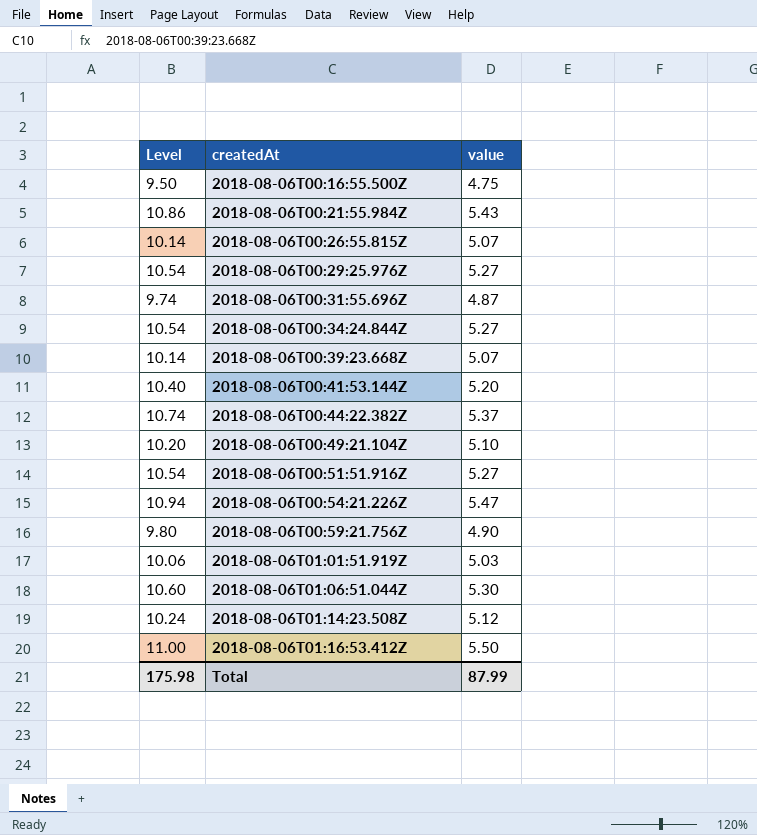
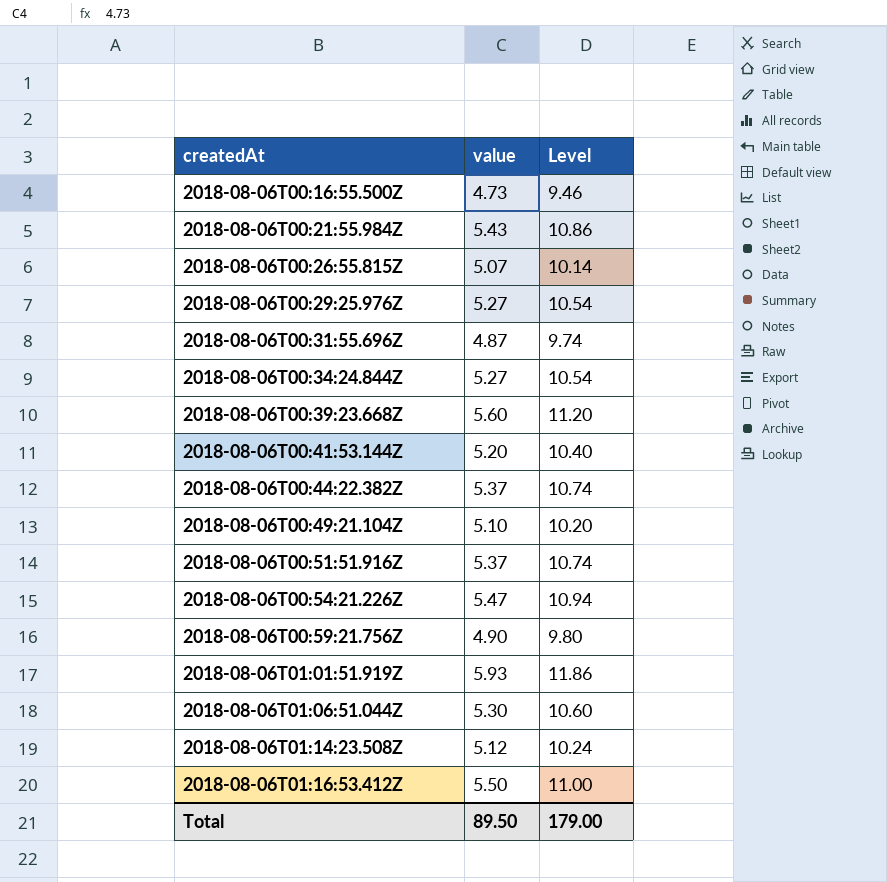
column Level | position: 1 -> 3
2018-08-06T00:16:55.500Z | value: 4.75 -> 4.73
2018-08-06T00:16:55.500Z | Level: 9.50 -> 9.46
2018-08-06T00:39:23.668Z | value: 5.07 -> 5.60
2018-08-06T00:39:23.668Z | Level: 10.14 -> 11.20
2018-08-06T00:51:51.916Z | value: 5.27 -> 5.37
2018-08-06T00:51:51.916Z | Level: 10.54 -> 10.74
2018-08-06T01:01:51.919Z | value: 5.03 -> 5.93
2018-08-06T01:01:51.919Z | Level: 10.06 -> 11.86
Total | value: 87.99 -> 89.50
Total | Level: 175.98 -> 179.00

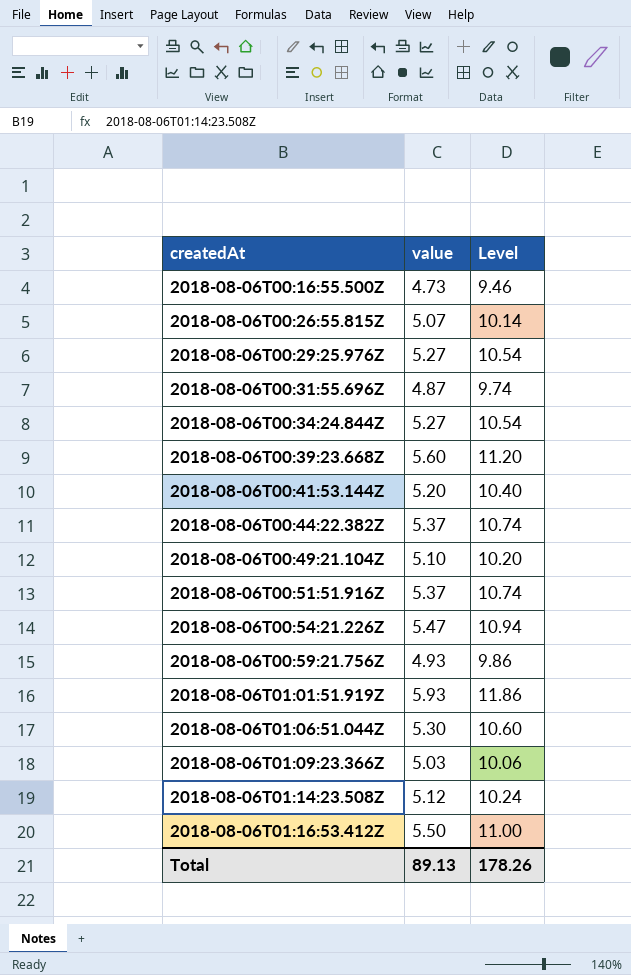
row 2018-08-06T00:21:55.984Z: 5.43 | 10.86 -> none
2018-08-06T00:59:21.756Z | value: 4.90 -> 4.93
2018-08-06T00:59:21.756Z | Level: 9.80 -> 9.86
row 2018-08-06T01:09:23.366Z: none -> 5.03 | 10.06
Total | value: 89.50 -> 89.13
Total | Level: 179.00 -> 178.26

